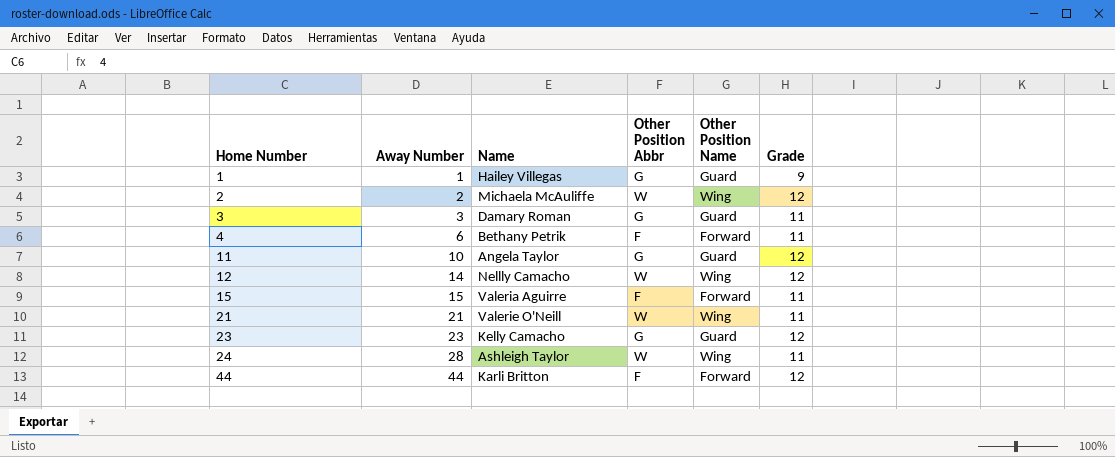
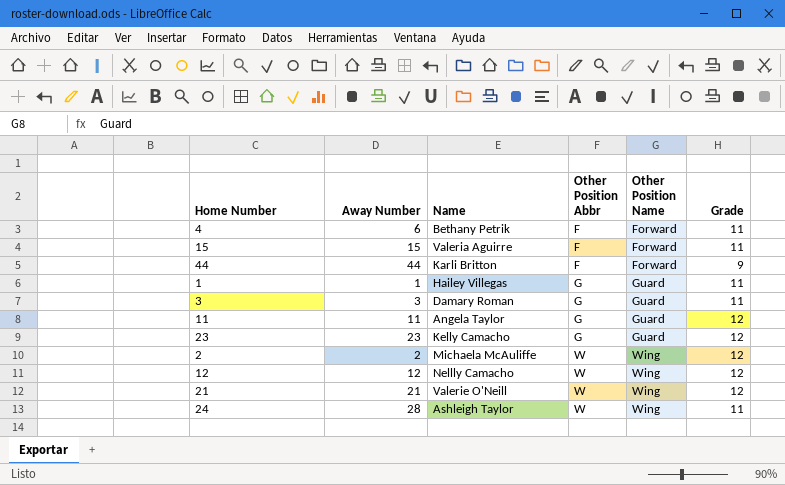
row order: Home Number ascending -> Other Position Abbr ascending
44 | Grade: 12 -> 9
1 | Grade: 9 -> 11
11 | Away Number: 10 -> 11
12 | Away Number: 14 -> 12
21 | Grade: 11 -> 12

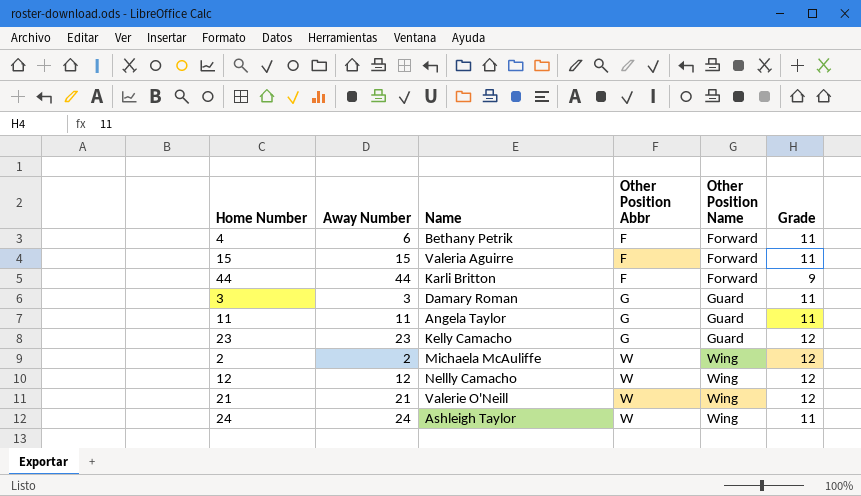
row 1: 1 | Hailey Villegas | G | Guard | 11 -> none
11 | Grade: 12 -> 11
24 | Away Number: 28 -> 24

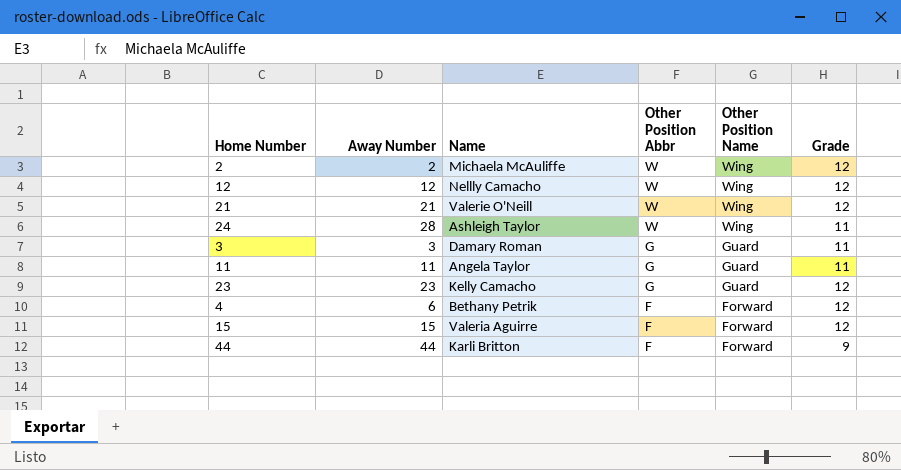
row order: Other Position Abbr ascending -> Other Position Abbr descending
24 | Away Number: 24 -> 28
4 | Grade: 11 -> 12
15 | Grade: 11 -> 12

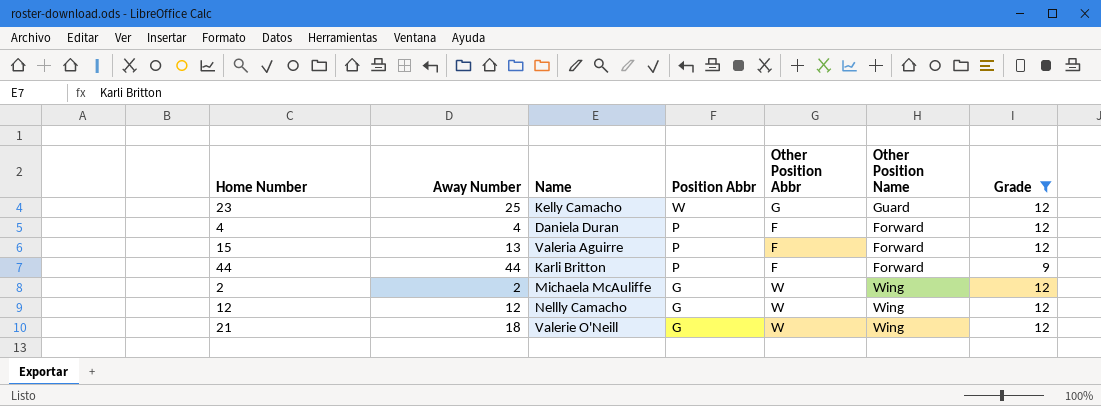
filter: none -> Grade != 11
row order: Other Position Abbr descending -> Position Abbr descending
column Position Abbr | position: none -> 4
23 | Away Number: 23 -> 25
4 | Away Number: 6 -> 4
4 | Name: Bethany Petrik -> Daniela Duran
15 | Away Number: 15 -> 13
21 | Away Number: 21 -> 18

